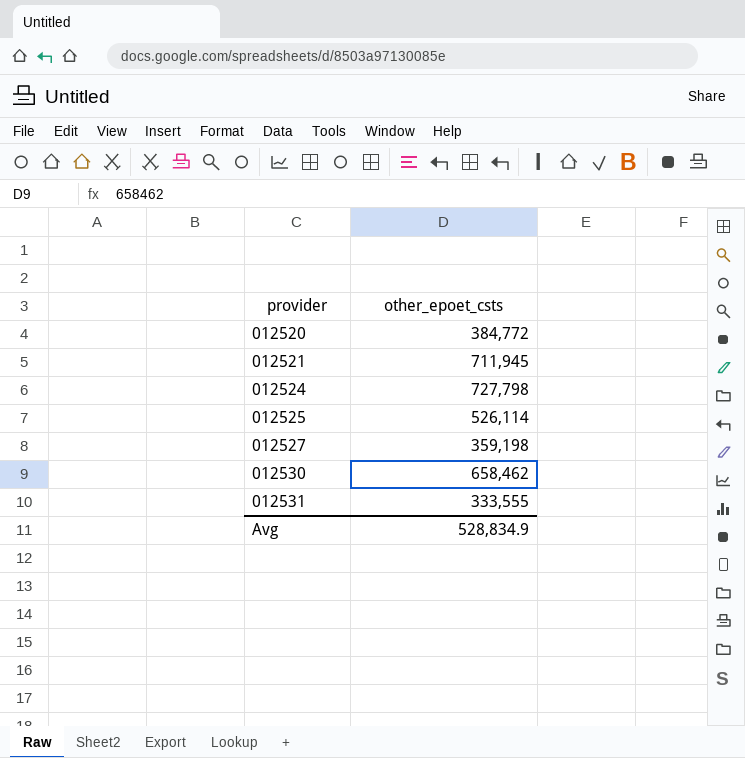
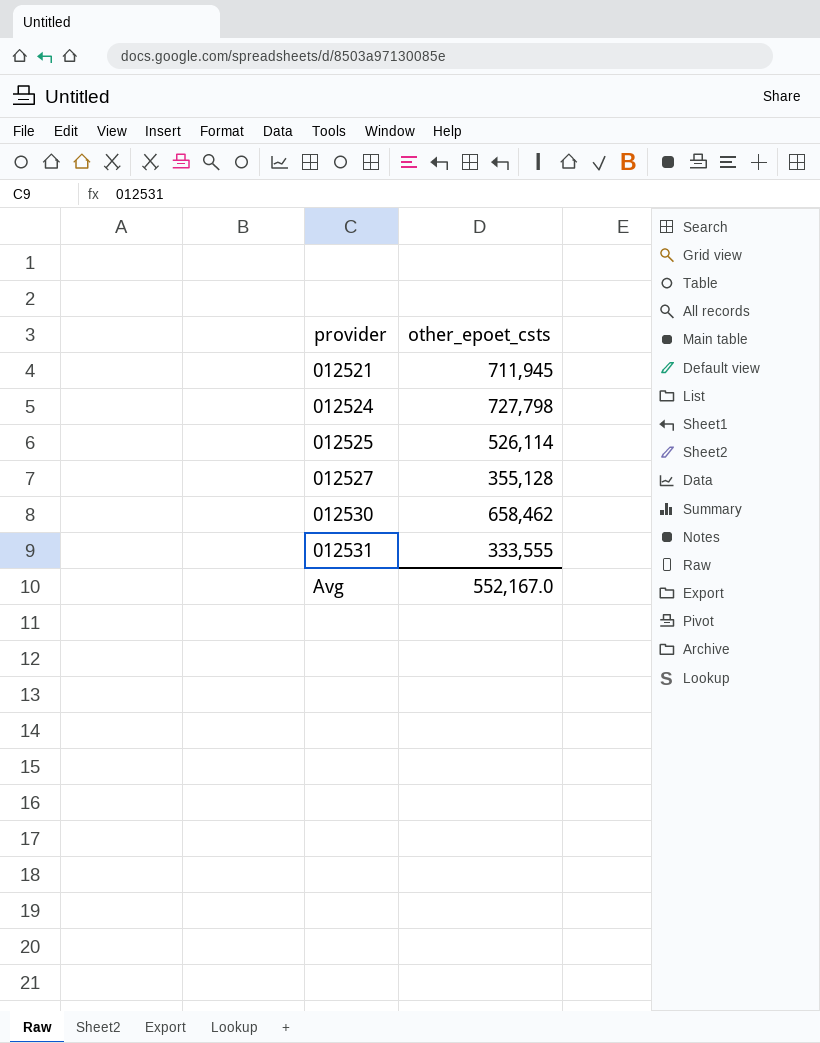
row 012520: 384,772 -> none
012527 | other_epoet_csts: 359,198 -> 355,128
Avg | other_epoet_csts: 528,834.9 -> 552,167.0

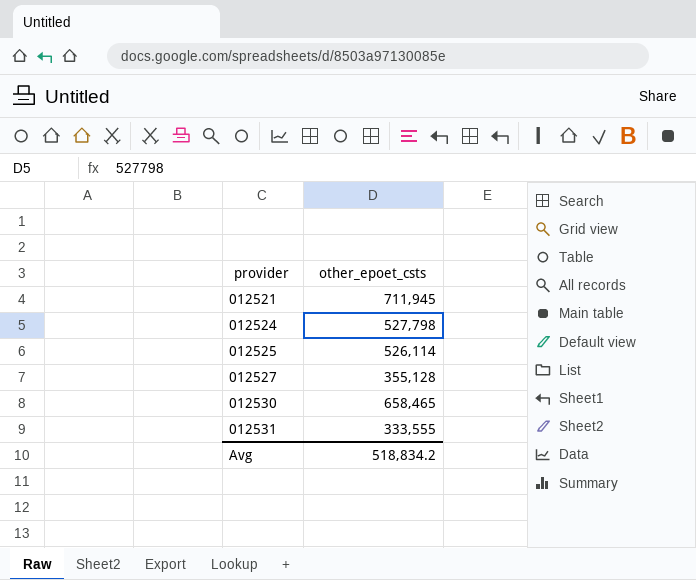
012524 | other_epoet_csts: 727,798 -> 527,798
012530 | other_epoet_csts: 658,462 -> 658,465
Avg | other_epoet_csts: 552,167.0 -> 518,834.2

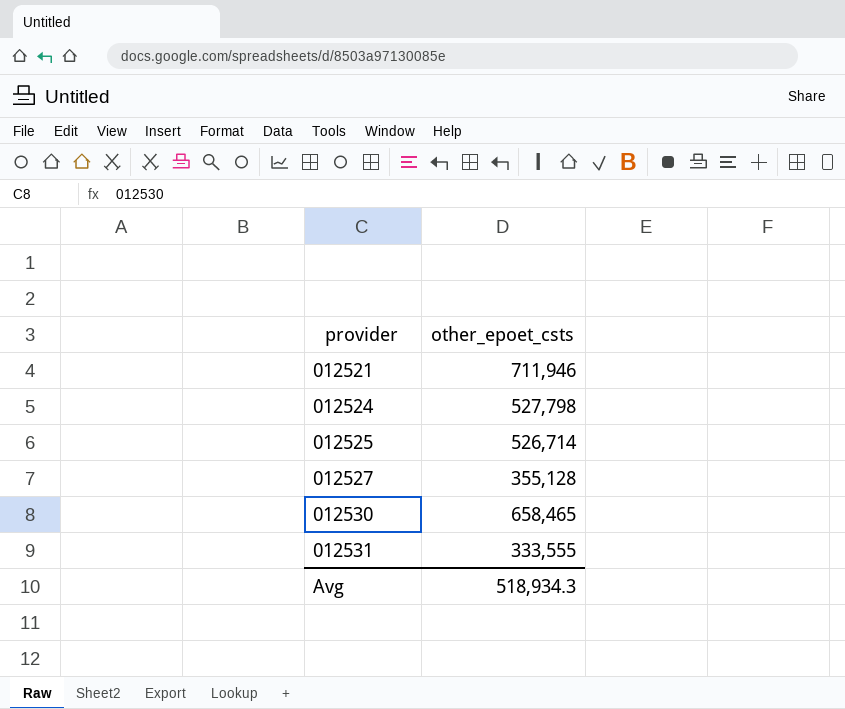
012521 | other_epoet_csts: 711,945 -> 711,946
012525 | other_epoet_csts: 526,114 -> 526,714
Avg | other_epoet_csts: 518,834.2 -> 518,934.3

